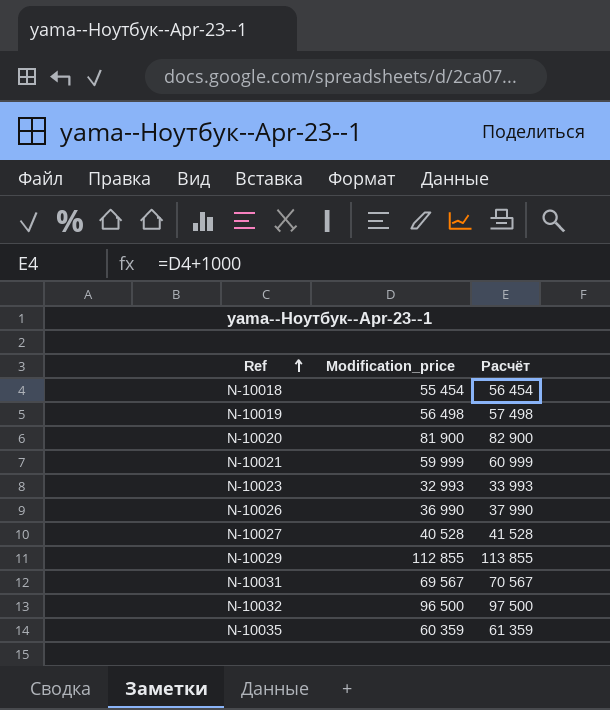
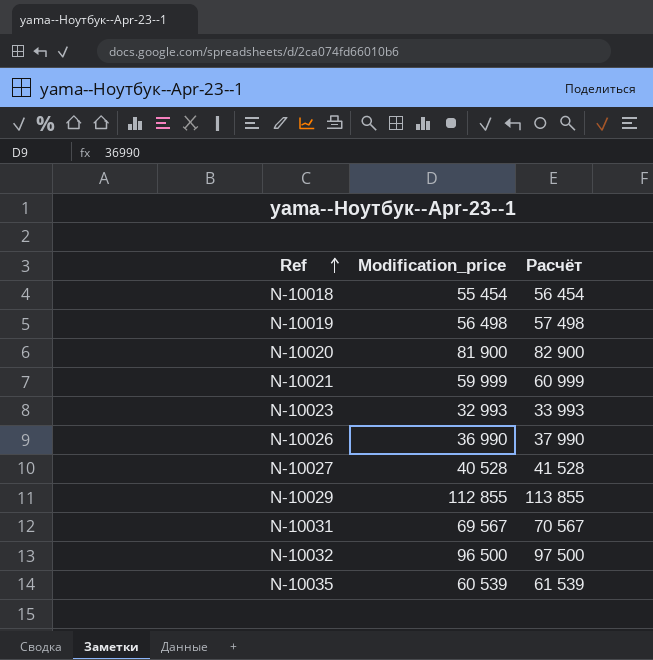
N-10035 | Modification_price: 60 359 -> 60 539
N-10035 | Расчёт: 61 359 -> 61 539

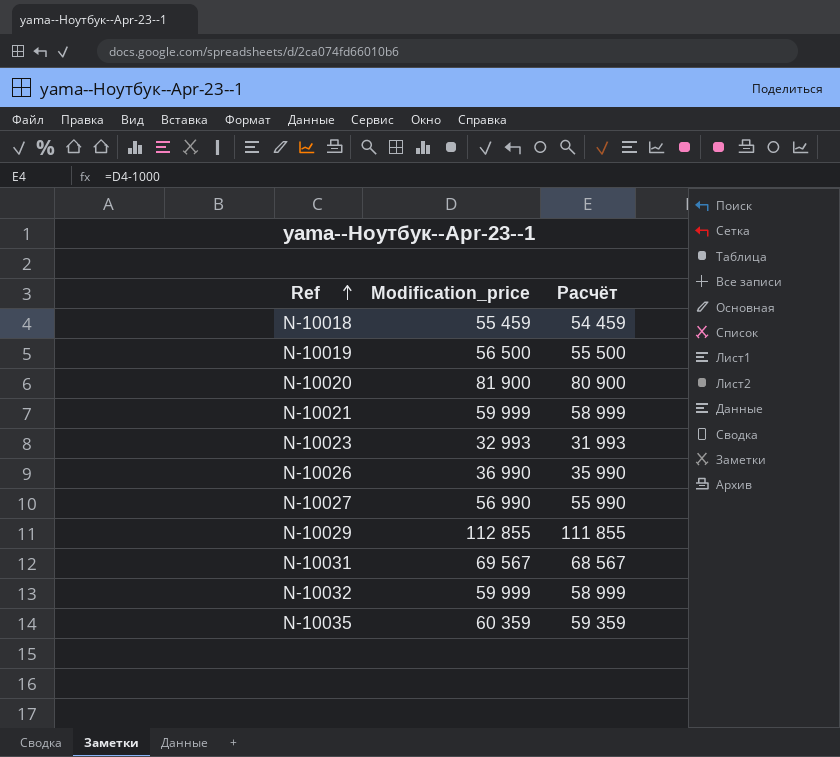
column Расчёт | formula: [Modification_price] + 1000 -> [Modification_price] - 1000
N-10018 | Modification_price: 55 454 -> 55 459
N-10019 | Modification_price: 56 498 -> 56 500
N-10027 | Modification_price: 40 528 -> 56 990
N-10032 | Modification_price: 96 500 -> 59 999
N-10035 | Modification_price: 60 539 -> 60 359

